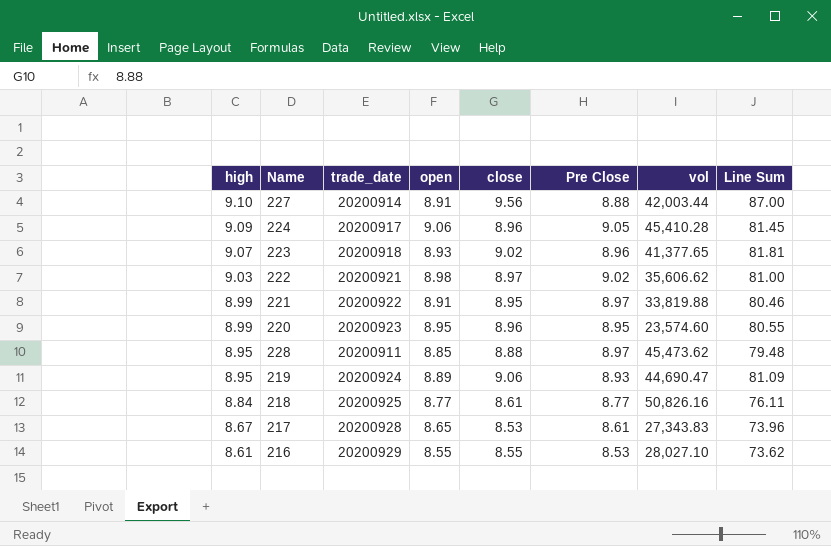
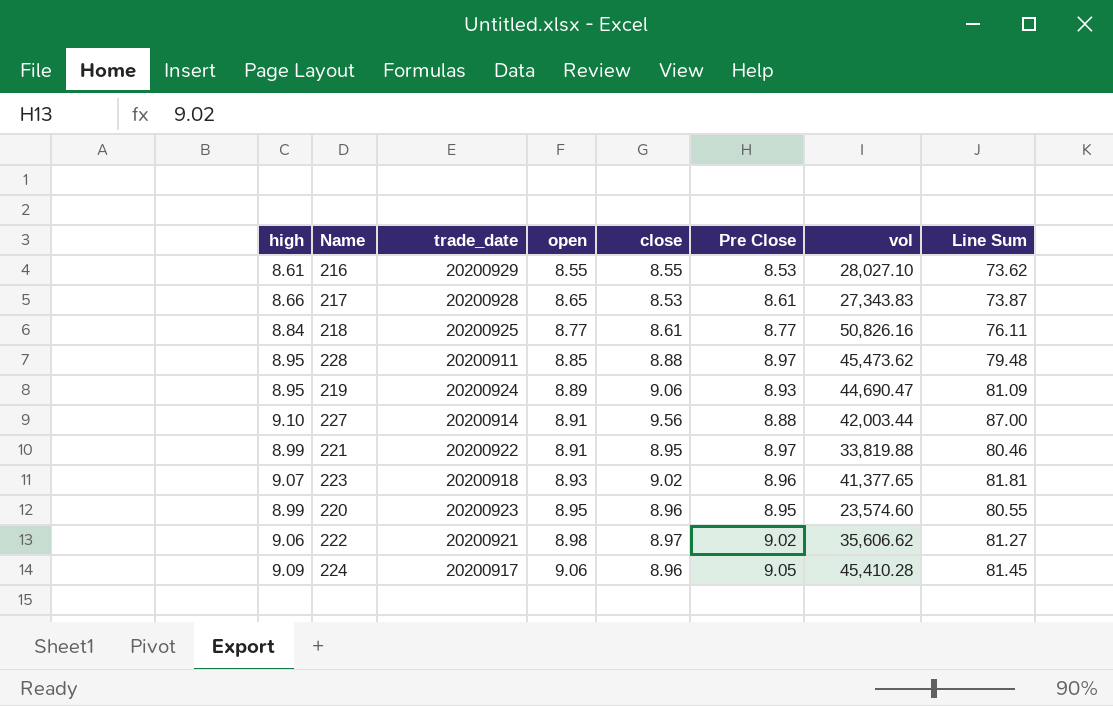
row order: high descending -> open ascending
217 | high: 8.67 -> 8.66
217 | Line Sum: 73.96 -> 73.87
222 | high: 9.03 -> 9.06
222 | Line Sum: 81.00 -> 81.27

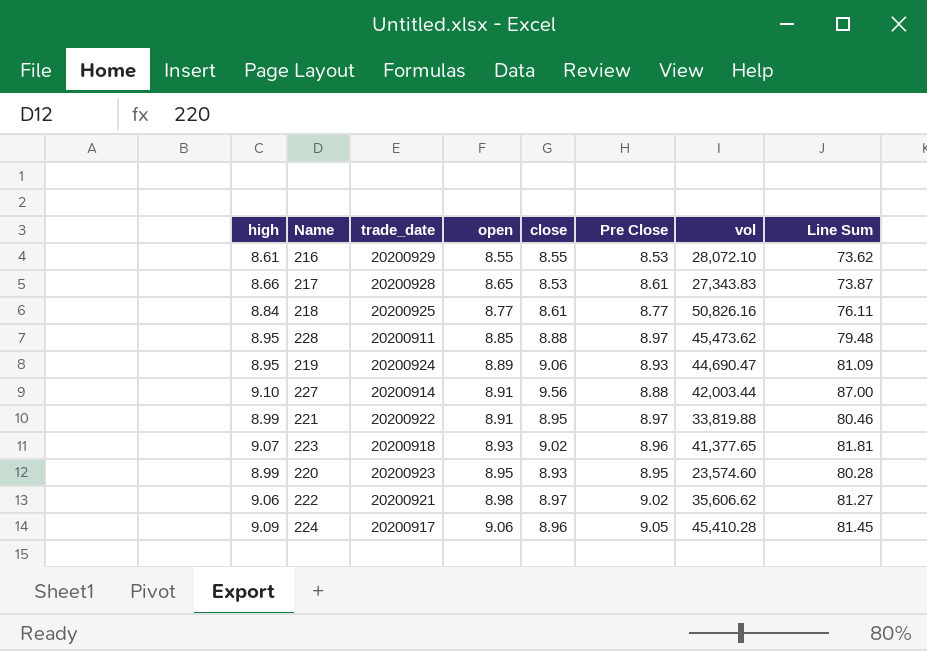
216 | vol: 28,027.10 -> 28,072.10
220 | close: 8.96 -> 8.93
220 | Line Sum: 80.55 -> 80.28

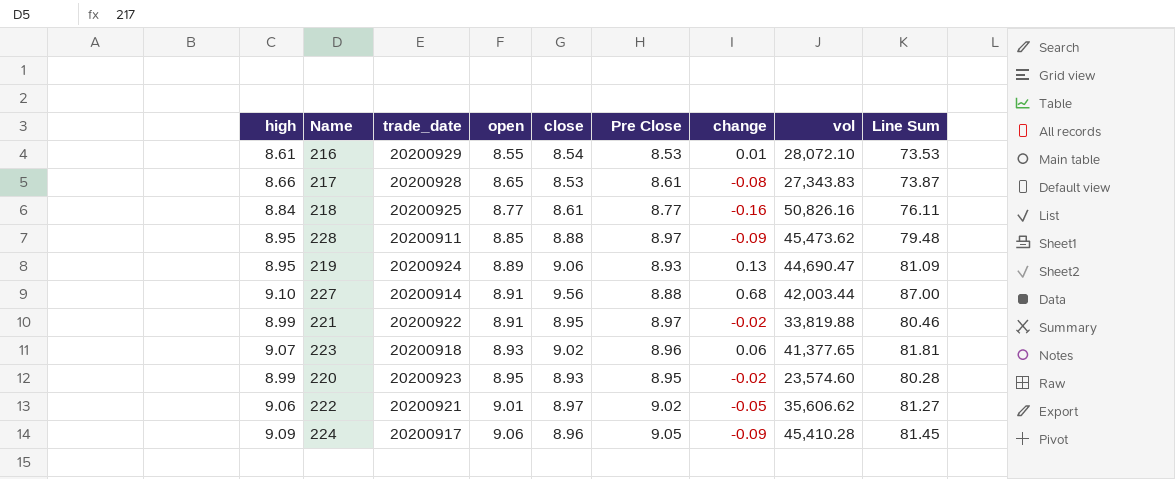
column change | formula: none -> [close] - [Pre Close]
216 | close: 8.55 -> 8.54
216 | Line Sum: 73.62 -> 73.53
222 | open: 8.98 -> 9.01

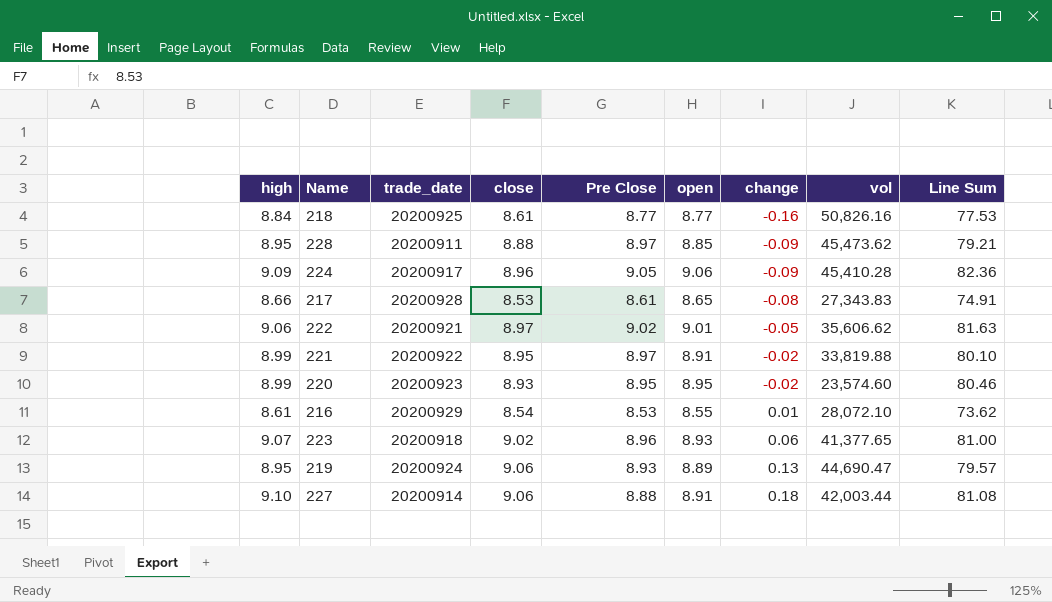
row order: open ascending -> change ascending
column open | position: 4 -> 6
column Line Sum | formula: [high] * [close] -> [high] * [open]
227 | close: 9.56 -> 9.06
227 | change: 0.68 -> 0.18

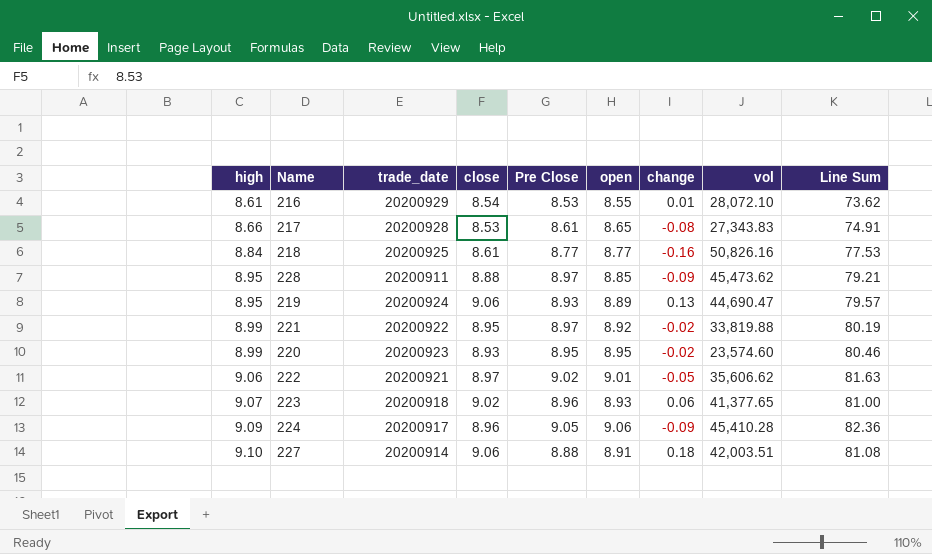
row order: change ascending -> high ascending
221 | open: 8.91 -> 8.92
221 | Line Sum: 80.10 -> 80.19
227 | vol: 42,003.44 -> 42,003.51

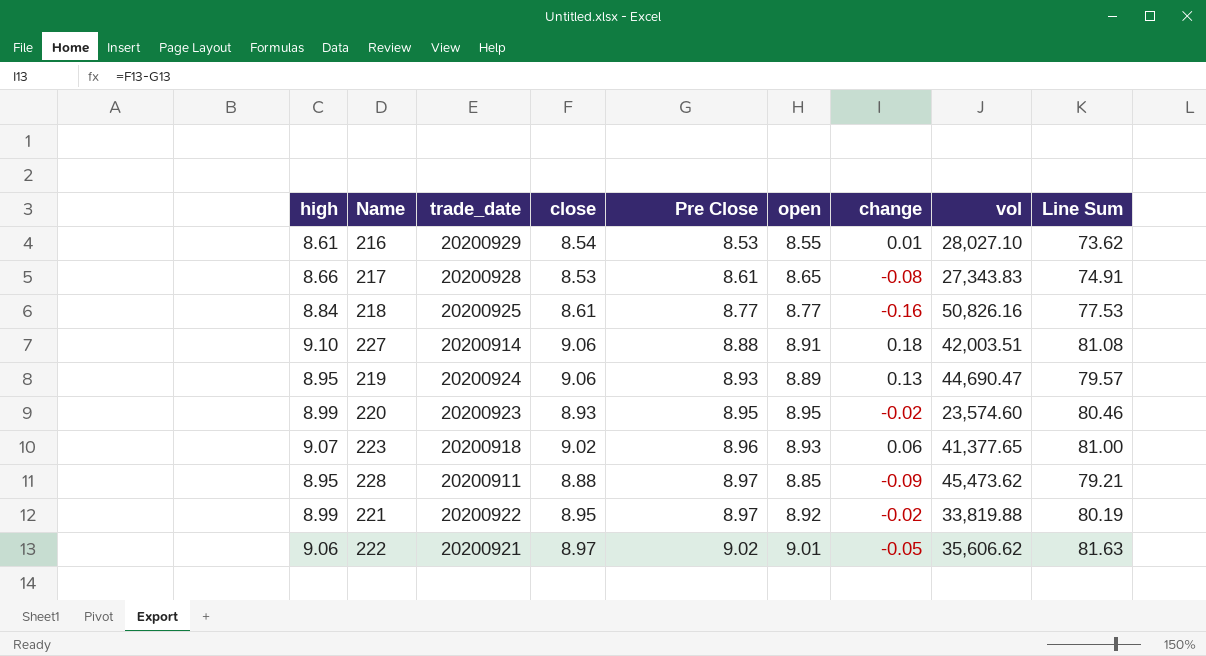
row order: high ascending -> Pre Close ascending
row 224: 9.09 | 20200917 | 8.96 | 9.05 | 9.06 | -0.09 | 45,410.28 | 82.36 -> none
216 | vol: 28,072.10 -> 28,027.10

